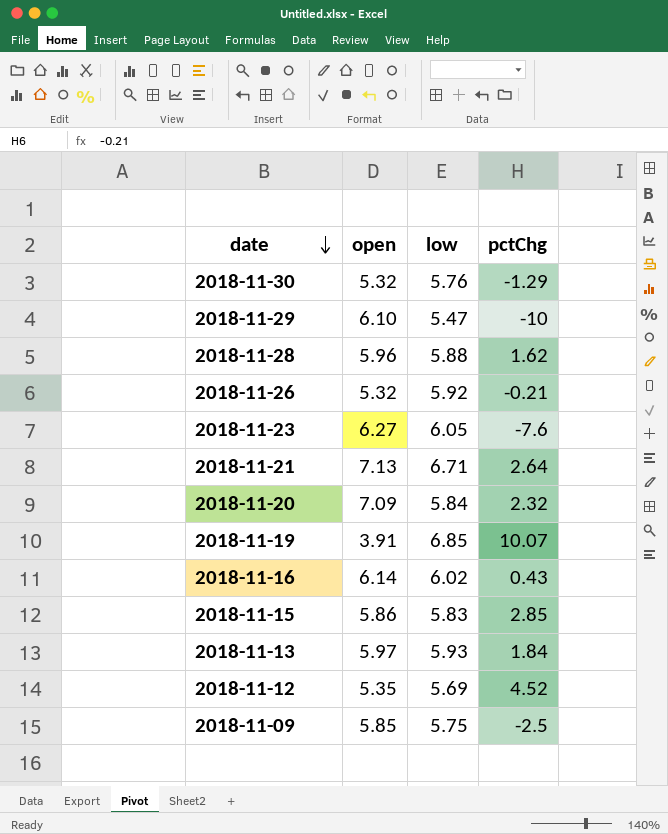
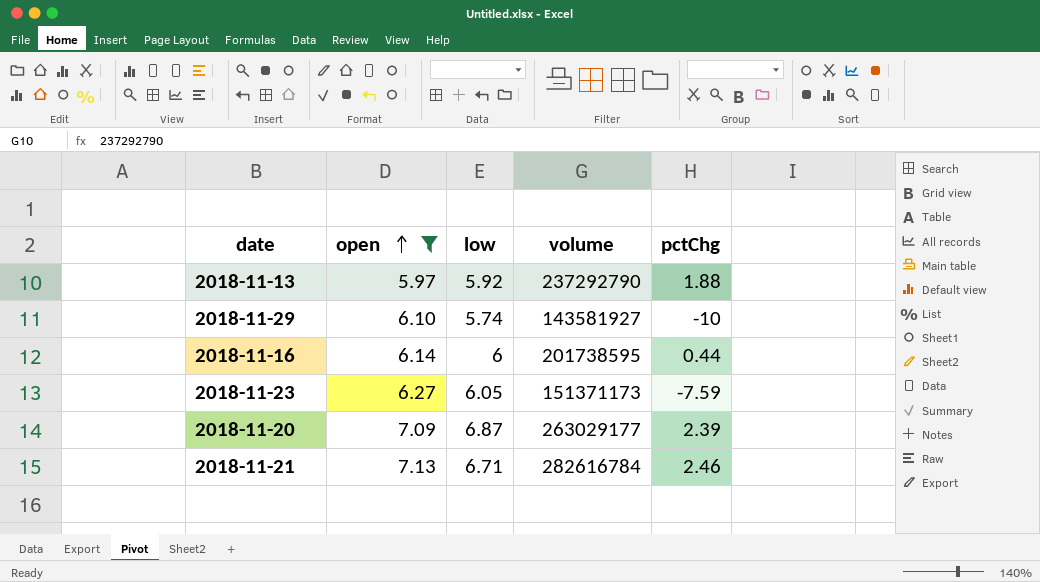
filter: none -> open >= 5.97
row order: date descending -> open ascending
column volume | position: none -> 4
2018-11-13 | low: 5.93 -> 5.92
2018-11-13 | pctChg: 1.84 -> 1.88
2018-11-29 | low: 5.47 -> 5.74
2018-11-16 | low: 6.02 -> 6
2018-11-16 | pctChg: 0.43 -> 0.44
2018-11-23 | pctChg: -7.6 -> -7.59
2018-11-20 | low: 5.84 -> 6.87
2018-11-20 | pctChg: 2.32 -> 2.39
2018-11-21 | pctChg: 2.64 -> 2.46

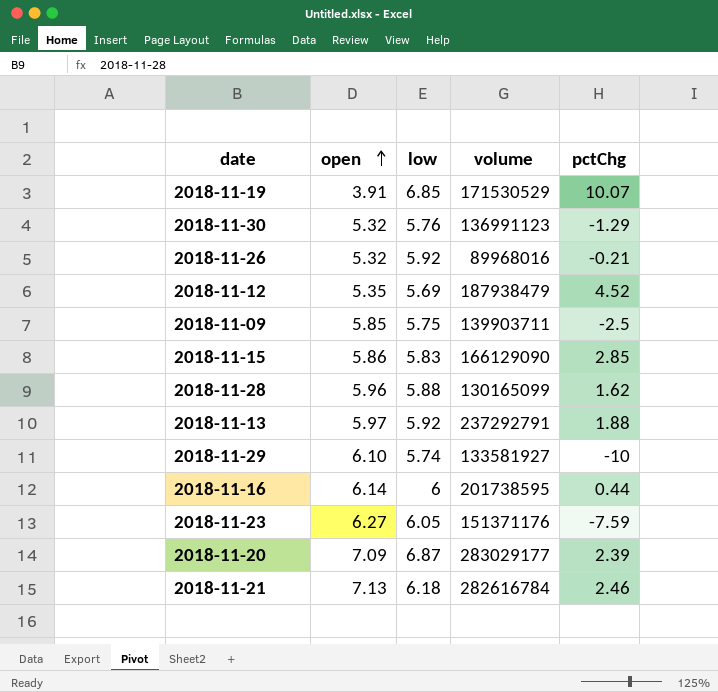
filter: open >= 5.97 -> none
2018-11-13 | volume: 237292790 -> 237292791
2018-11-29 | volume: 143581927 -> 133581927
2018-11-23 | volume: 151371173 -> 151371176
2018-11-20 | volume: 263029177 -> 283029177
2018-11-21 | low: 6.71 -> 6.18

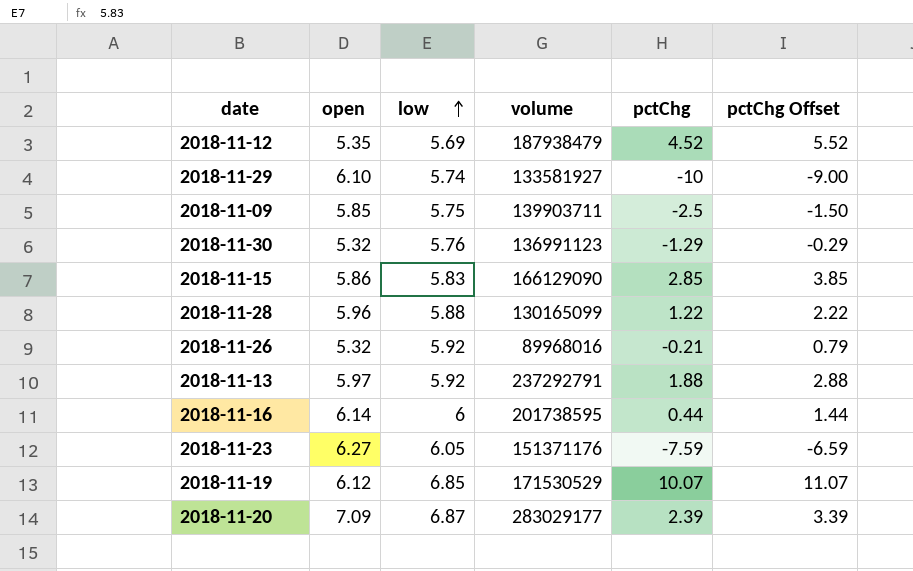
row order: open ascending -> low ascending
column pctChg Offset | formula: none -> [pctChg] + 1
row 2018-11-21: 7.13 | 6.18 | 282616784 | 2.46 -> none
2018-11-28 | pctChg: 1.62 -> 1.22
2018-11-19 | open: 3.91 -> 6.12

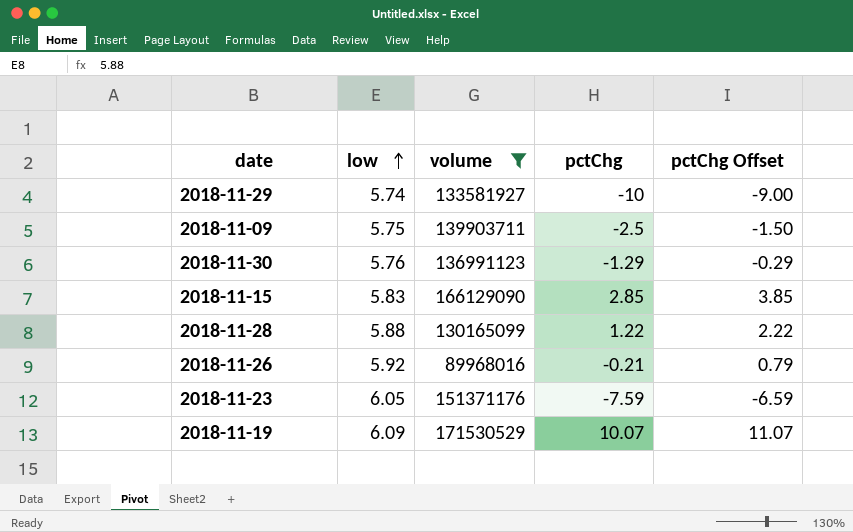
filter: none -> volume <= 171530529
column open | position: 2 -> none
2018-11-19 | low: 6.85 -> 6.09

